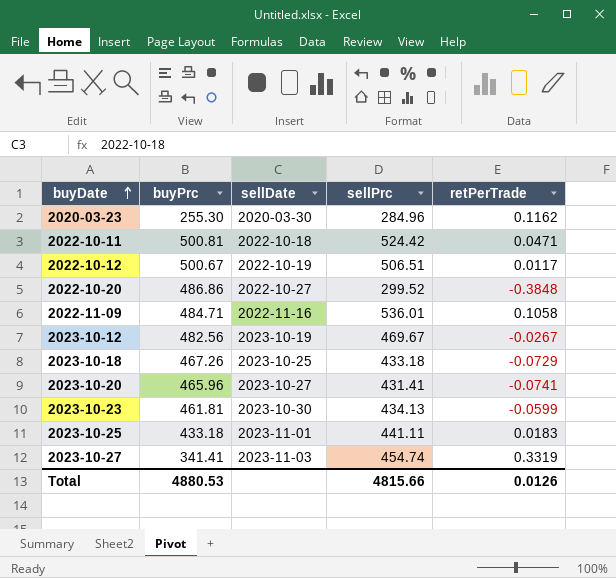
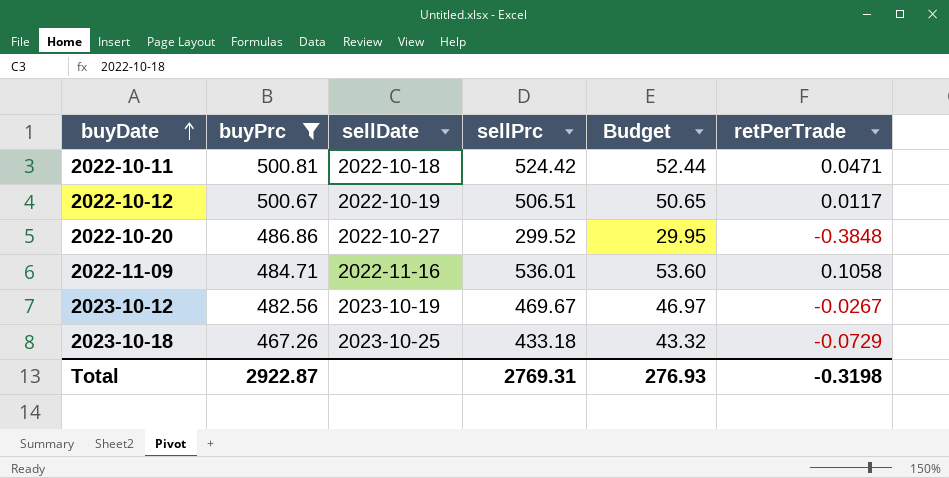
filter: none -> buyPrc >= 467.26
column Budget | formula: none -> [sellPrc] * 0.1
Total | buyPrc: 4880.53 -> 2922.87
Total | sellPrc: 4815.66 -> 2769.31
Total | retPerTrade: 0.0126 -> -0.3198

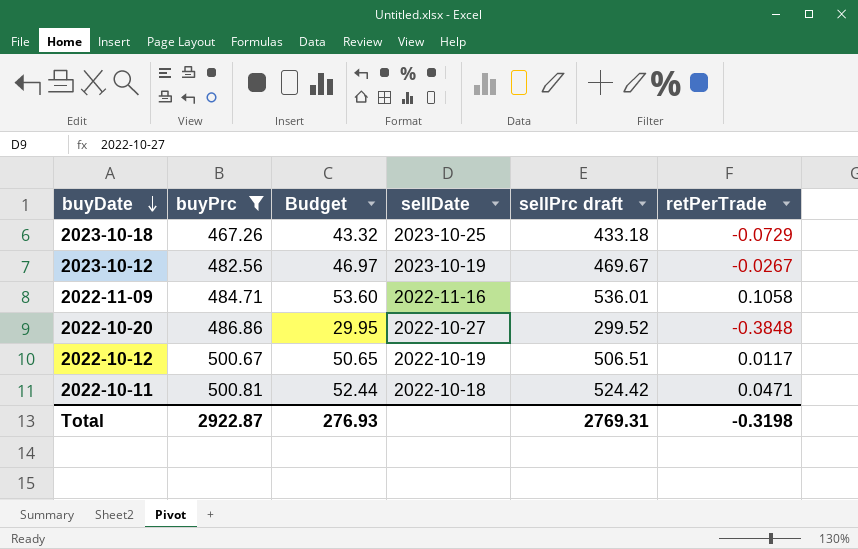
row order: buyDate ascending -> buyDate descending
column Budget | position: 5 -> 3
column name: sellPrc -> sellPrc draft

